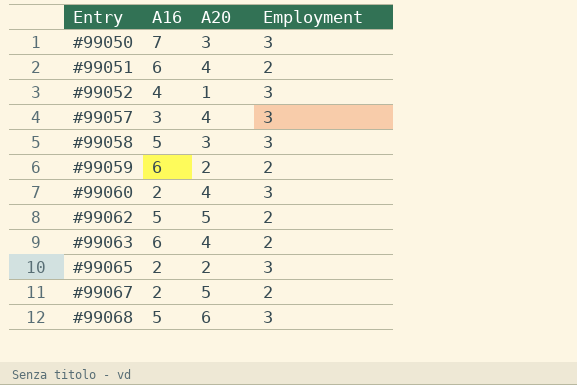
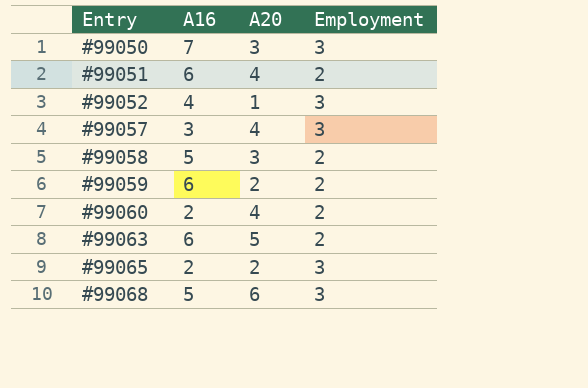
row #99062: 5 | 5 | 2 -> none
row #99067: 2 | 5 | 2 -> none
#99058 | Employment: 3 -> 2
#99060 | Employment: 3 -> 2
#99063 | A20: 4 -> 5

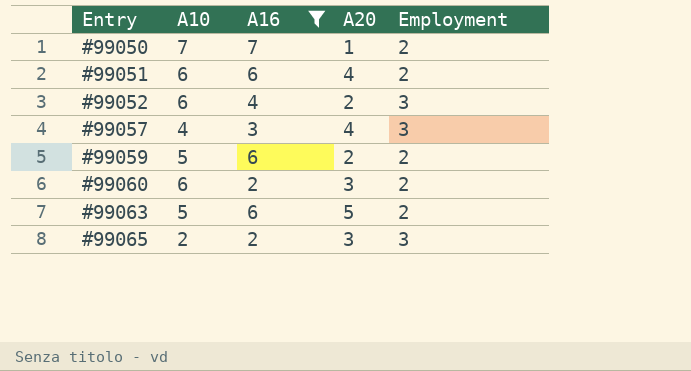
filter: none -> A16 != 5
column A10 | position: none -> 2
#99050 | A20: 3 -> 1
#99050 | Employment: 3 -> 2
#99052 | A20: 1 -> 2
#99060 | A20: 4 -> 3
#99065 | A20: 2 -> 3

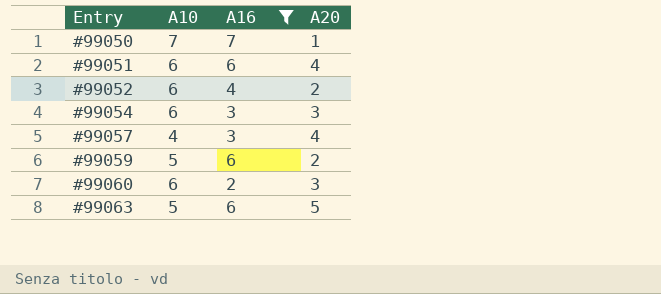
column Employment | position: 5 -> none
row #99065: 2 | 2 | 3 | 3 -> none
row #99054: none -> 6 | 3 | 3

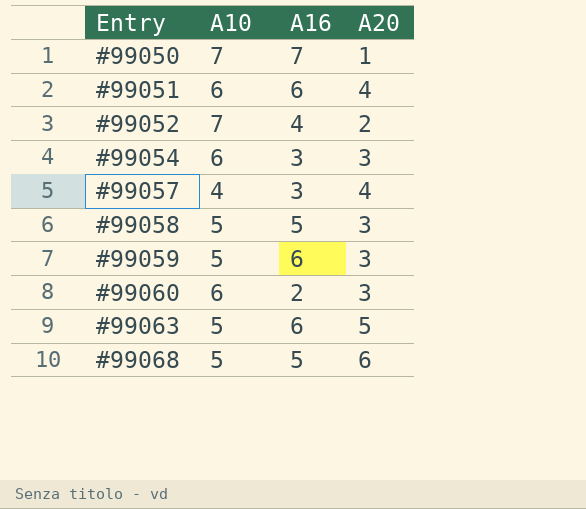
filter: A16 != 5 -> none
#99052 | A10: 6 -> 7
#99059 | A20: 2 -> 3

